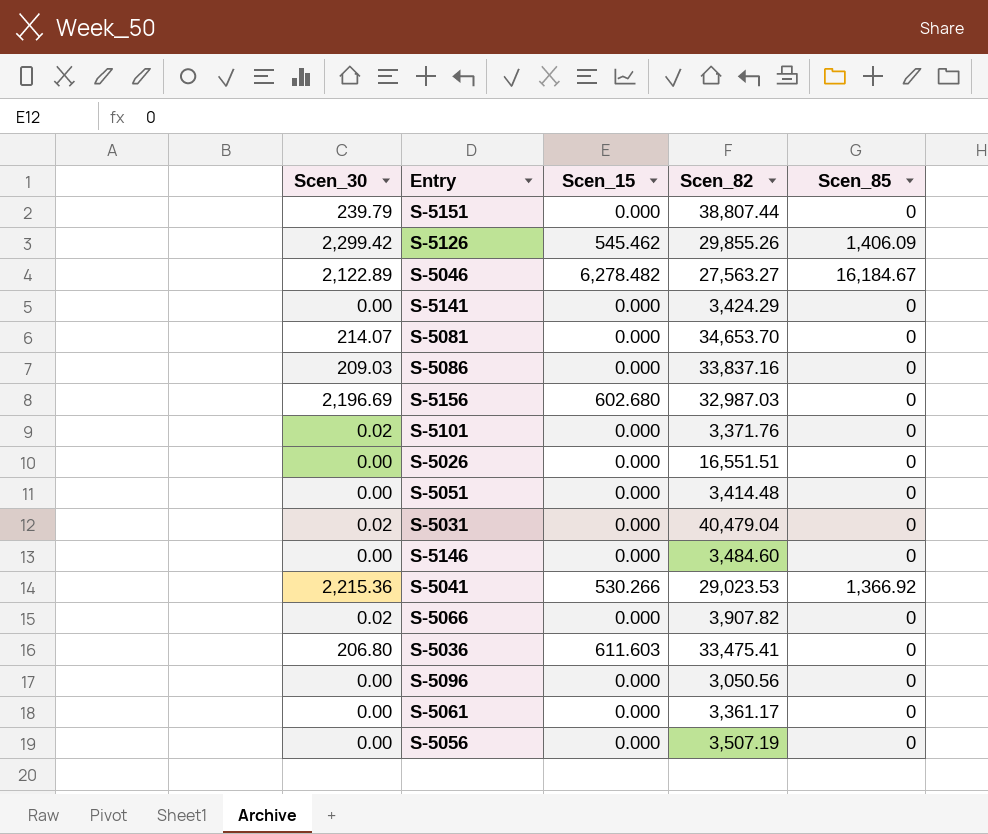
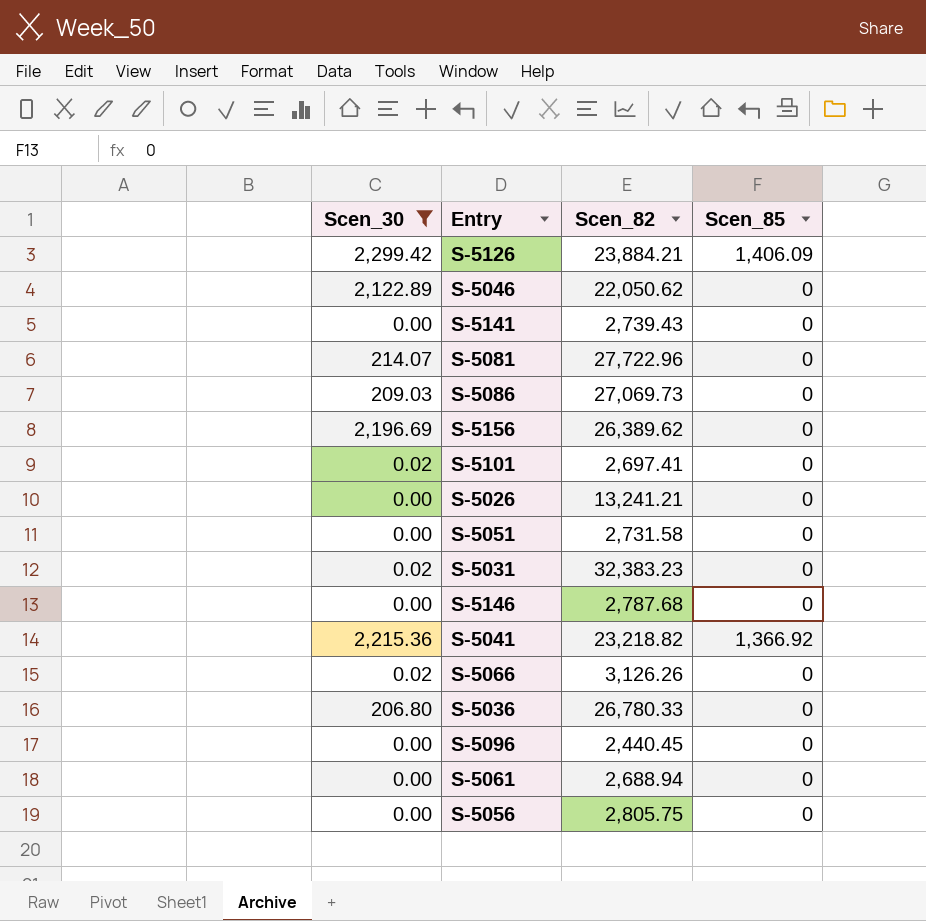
filter: none -> Scen_30 != 239.79
column Scen_15 | position: 3 -> none
S-5126 | Scen_82: 29,855.26 -> 23,884.21
S-5046 | Scen_82: 27,563.27 -> 22,050.62
S-5046 | Scen_85: 16,184.67 -> 0
S-5141 | Scen_82: 3,424.29 -> 2,739.43
S-5081 | Scen_82: 34,653.70 -> 27,722.96
S-5086 | Scen_82: 33,837.16 -> 27,069.73
S-5156 | Scen_82: 32,987.03 -> 26,389.62
S-5101 | Scen_82: 3,371.76 -> 2,697.41
S-5026 | Scen_82: 16,551.51 -> 13,241.21
S-5051 | Scen_82: 3,414.48 -> 2,731.58
S-5031 | Scen_82: 40,479.04 -> 32,383.23
S-5146 | Scen_82: 3,484.60 -> 2,787.68
S-5041 | Scen_82: 29,023.53 -> 23,218.82
S-5066 | Scen_82: 3,907.82 -> 3,126.26
S-5036 | Scen_82: 33,475.41 -> 26,780.33
S-5096 | Scen_82: 3,050.56 -> 2,440.45
S-5061 | Scen_82: 3,361.17 -> 2,688.94
S-5056 | Scen_82: 3,507.19 -> 2,805.75

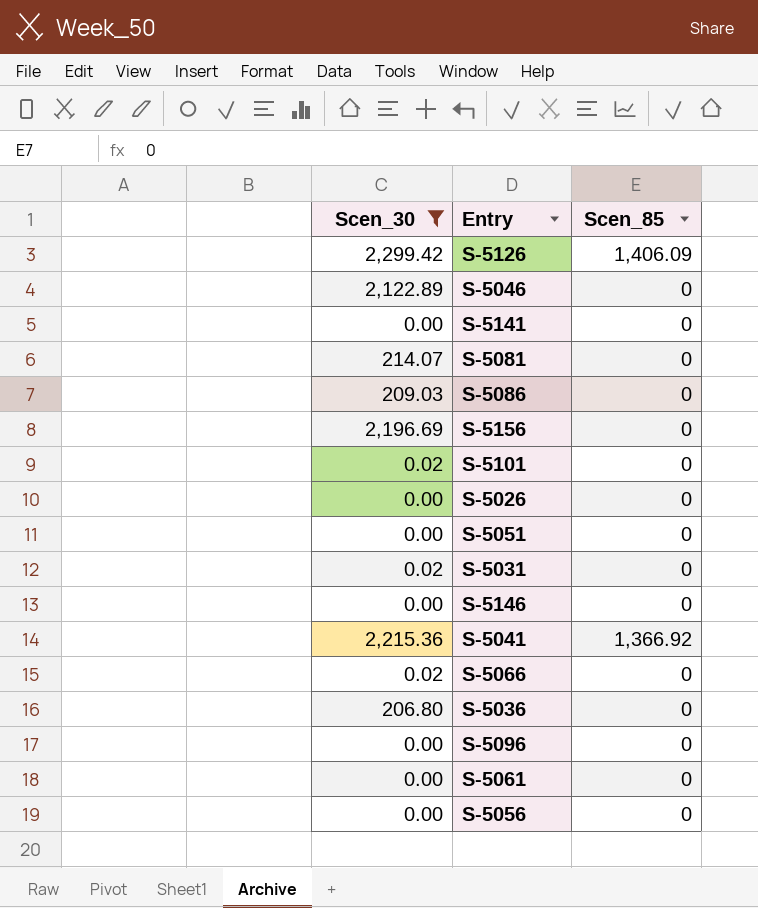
column Scen_82 | position: 3 -> none

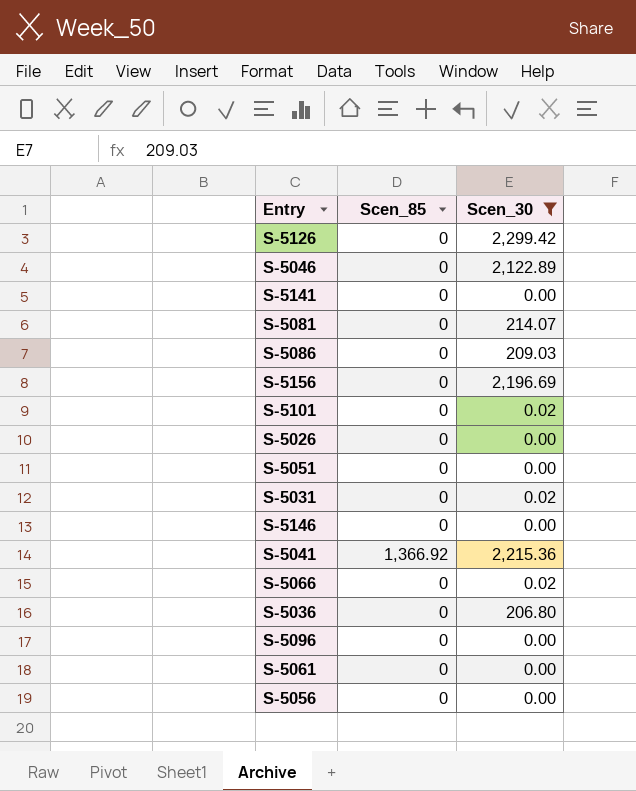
column Scen_30 | position: 1 -> 3
S-5126 | Scen_85: 1,406.09 -> 0

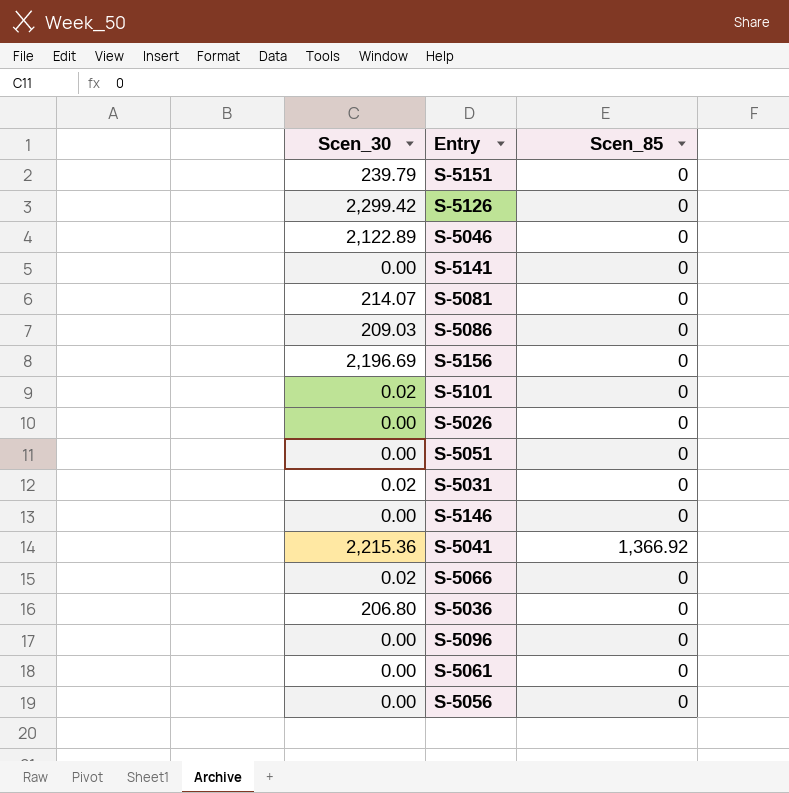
filter: Scen_30 != 239.79 -> none
column Scen_30 | position: 3 -> 1

